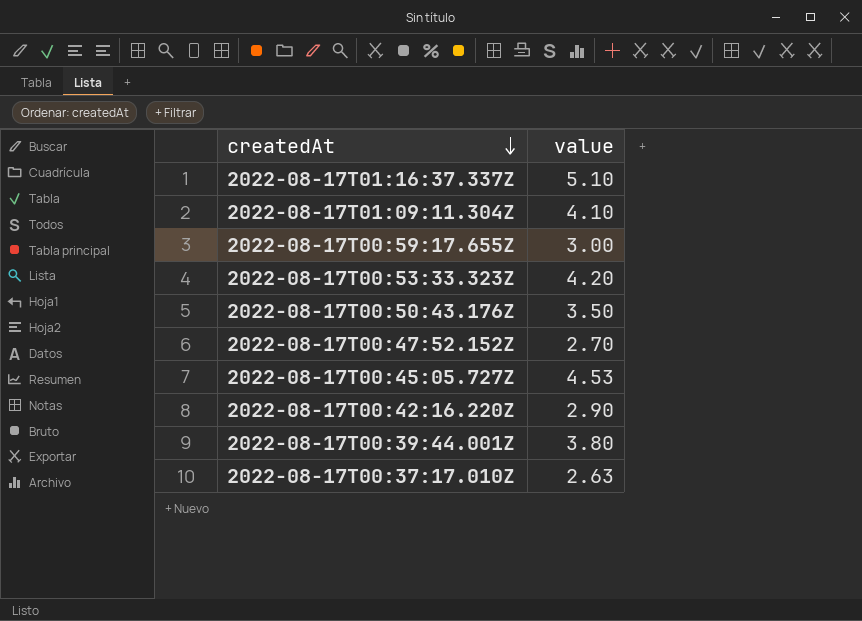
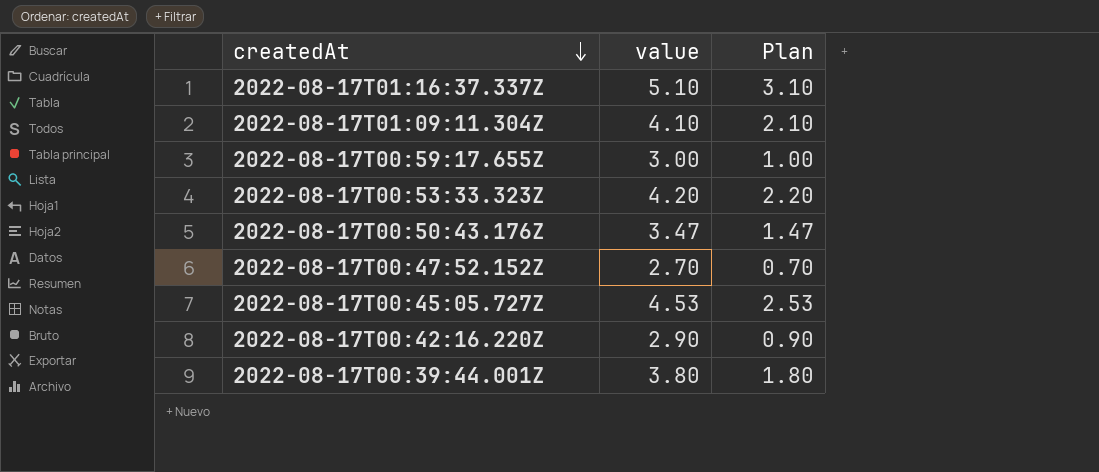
column Plan | formula: none -> [value] - 2
row 2022-08-17T00:37:17.010Z: 2.63 -> none
2022-08-17T00:50:43.176Z | value: 3.50 -> 3.47

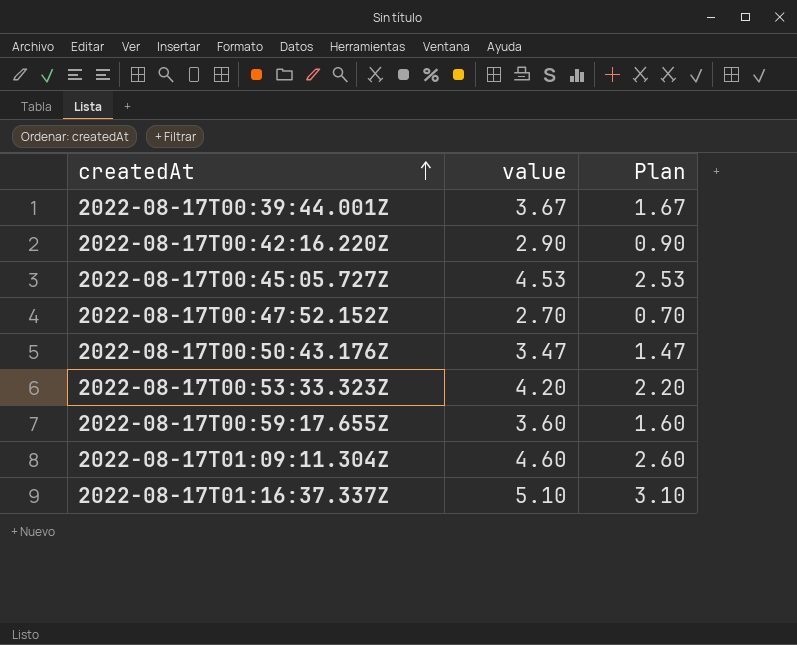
row order: createdAt descending -> createdAt ascending
2022-08-17T00:39:44.001Z | value: 3.80 -> 3.67
2022-08-17T00:39:44.001Z | Plan: 1.80 -> 1.67
2022-08-17T00:59:17.655Z | value: 3.00 -> 3.60
2022-08-17T00:59:17.655Z | Plan: 1.00 -> 1.60
2022-08-17T01:09:11.304Z | value: 4.10 -> 4.60
2022-08-17T01:09:11.304Z | Plan: 2.10 -> 2.60

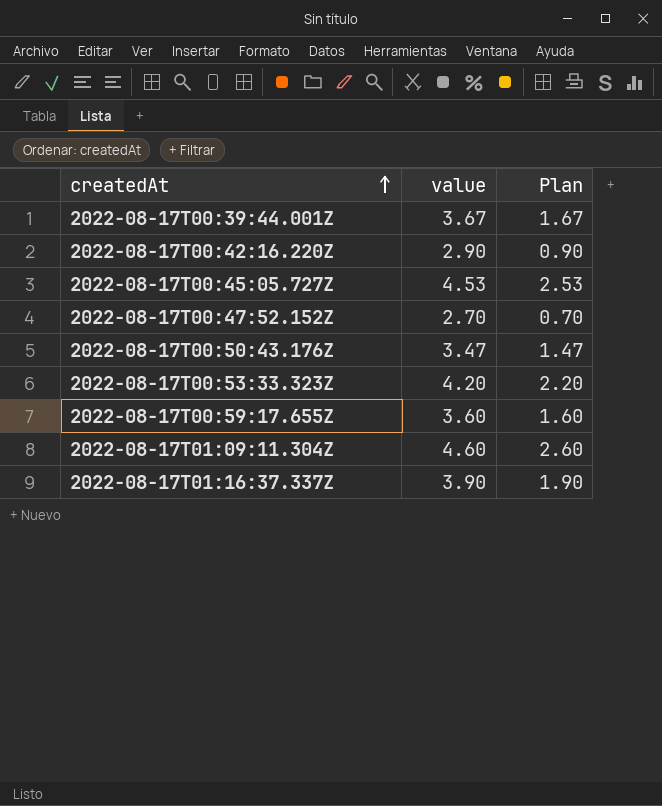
2022-08-17T01:16:37.337Z | value: 5.10 -> 3.90
2022-08-17T01:16:37.337Z | Plan: 3.10 -> 1.90

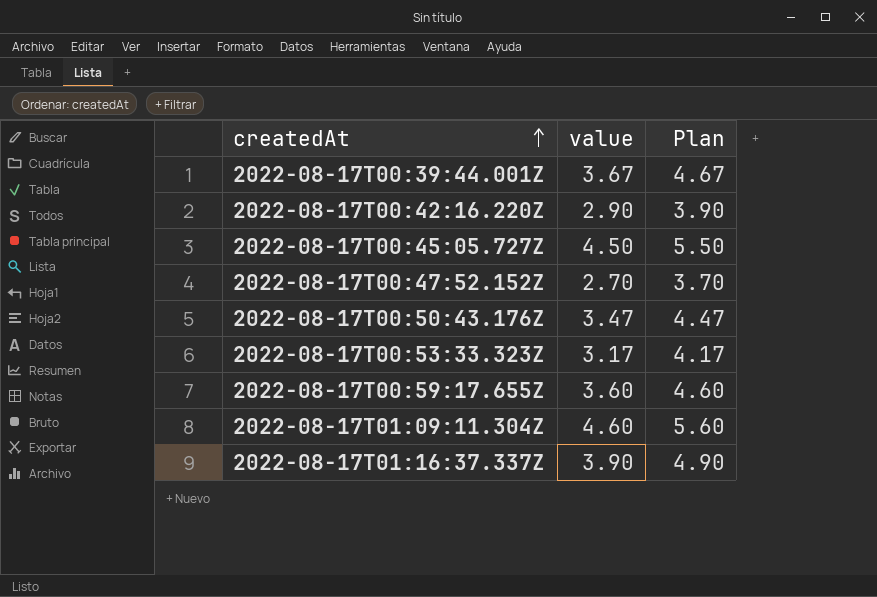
column Plan | formula: [value] - 2 -> [value] + 1
2022-08-17T00:45:05.727Z | value: 4.53 -> 4.50
2022-08-17T00:53:33.323Z | value: 4.20 -> 3.17

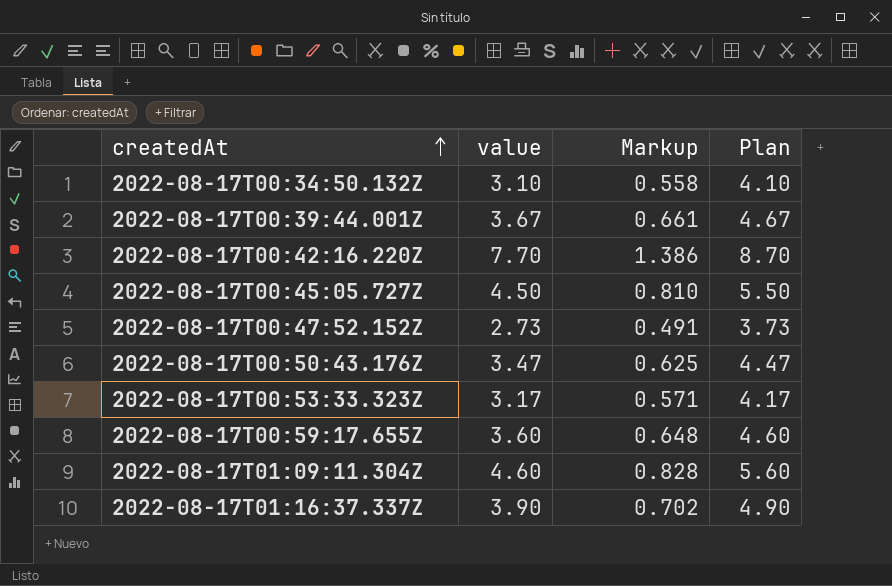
column Markup | formula: none -> [value] * 0.18
row 2022-08-17T00:34:50.132Z: none -> 3.10 | 0.558 | 4.10
2022-08-17T00:42:16.220Z | value: 2.90 -> 7.70
2022-08-17T00:42:16.220Z | Plan: 3.90 -> 8.70
2022-08-17T00:47:52.152Z | value: 2.70 -> 2.73
2022-08-17T00:47:52.152Z | Plan: 3.70 -> 3.73

